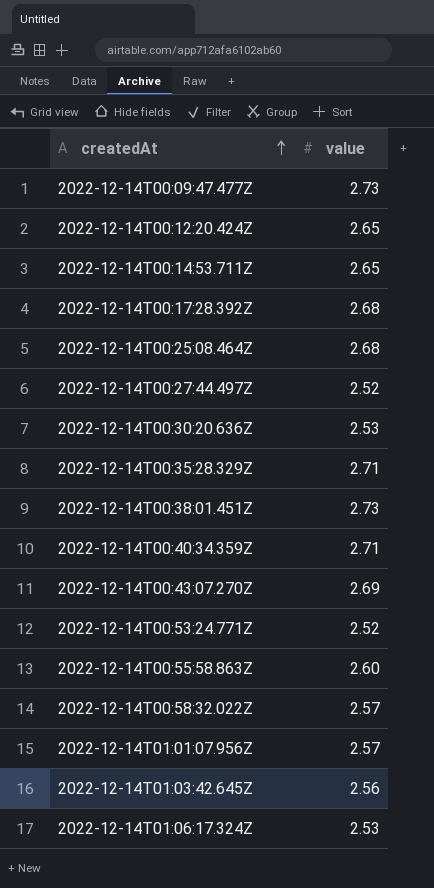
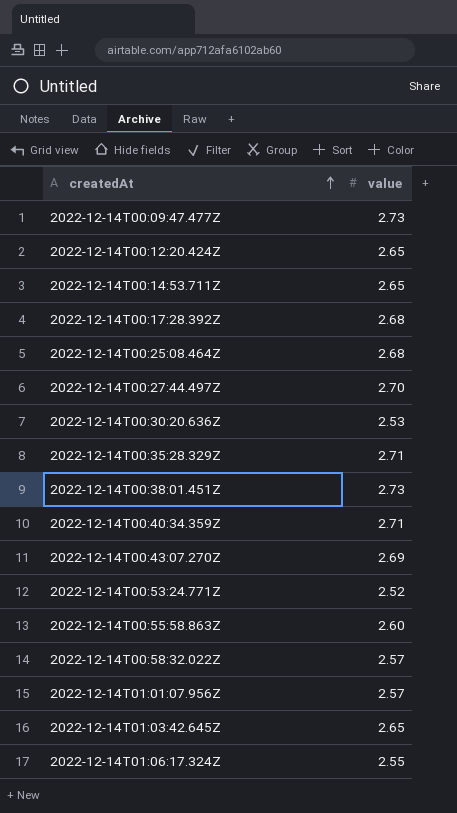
2022-12-14T00:27:44.497Z | value: 2.52 -> 2.70
2022-12-14T01:03:42.645Z | value: 2.56 -> 2.65
2022-12-14T01:06:17.324Z | value: 2.53 -> 2.55

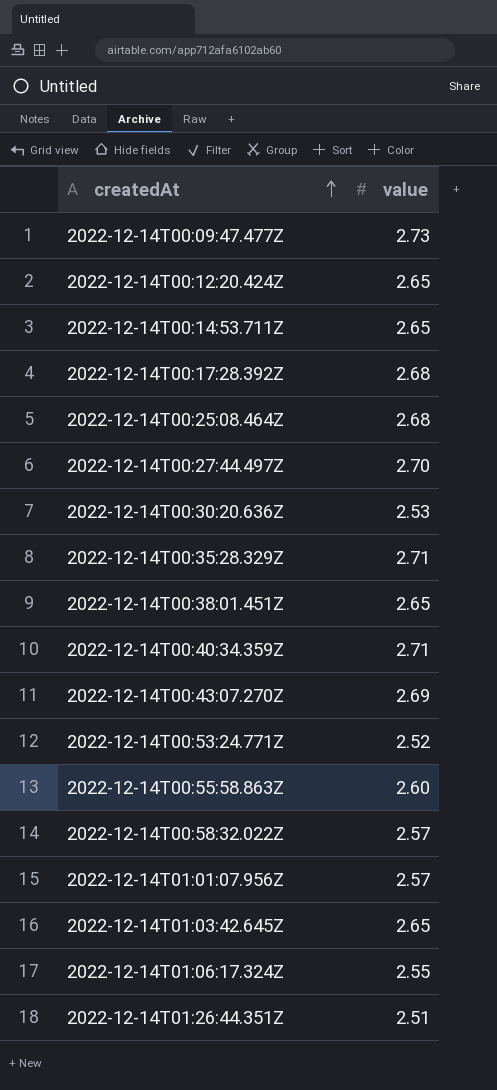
2022-12-14T00:38:01.451Z | value: 2.73 -> 2.65
row 2022-12-14T01:26:44.351Z: none -> 2.51

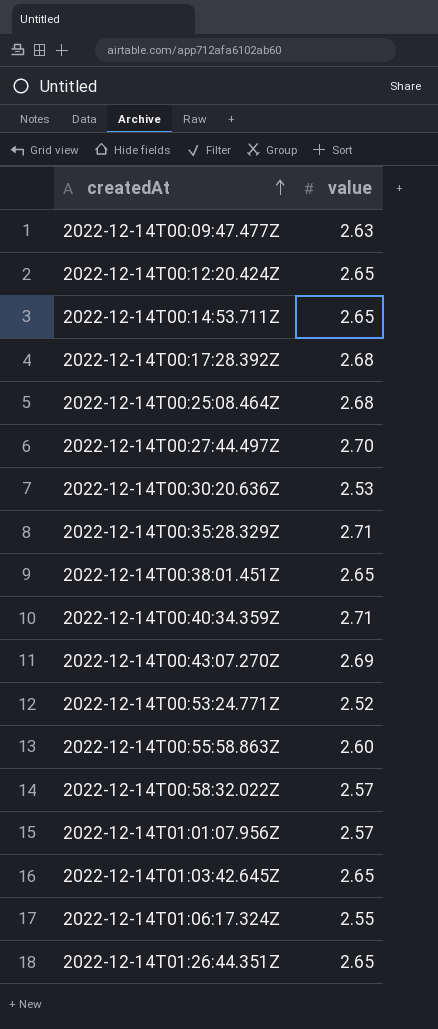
2022-12-14T00:09:47.477Z | value: 2.73 -> 2.63
2022-12-14T01:26:44.351Z | value: 2.51 -> 2.65

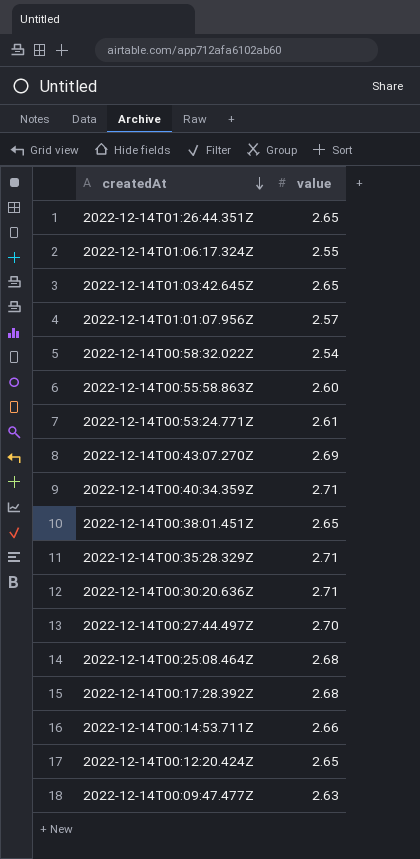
row order: createdAt ascending -> createdAt descending
2022-12-14T00:58:32.022Z | value: 2.57 -> 2.54
2022-12-14T00:53:24.771Z | value: 2.52 -> 2.61
2022-12-14T00:30:20.636Z | value: 2.53 -> 2.71
2022-12-14T00:14:53.711Z | value: 2.65 -> 2.66

